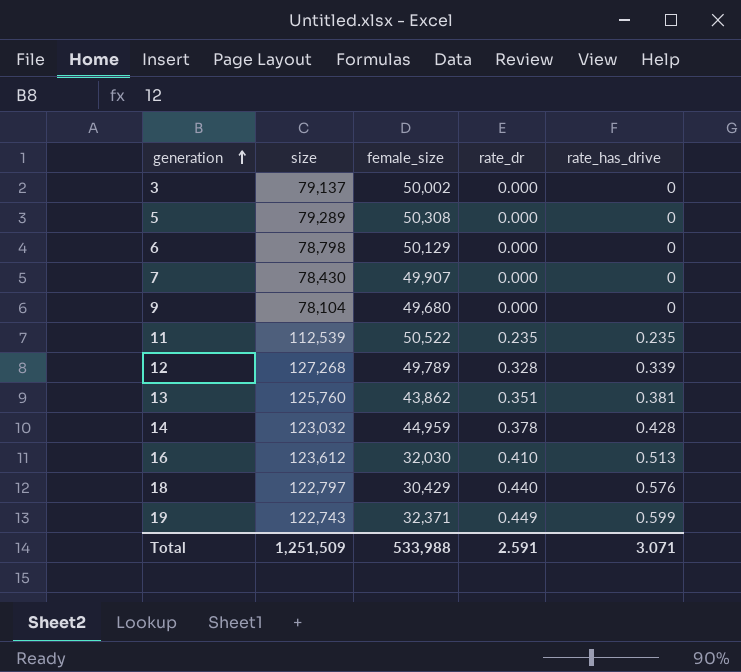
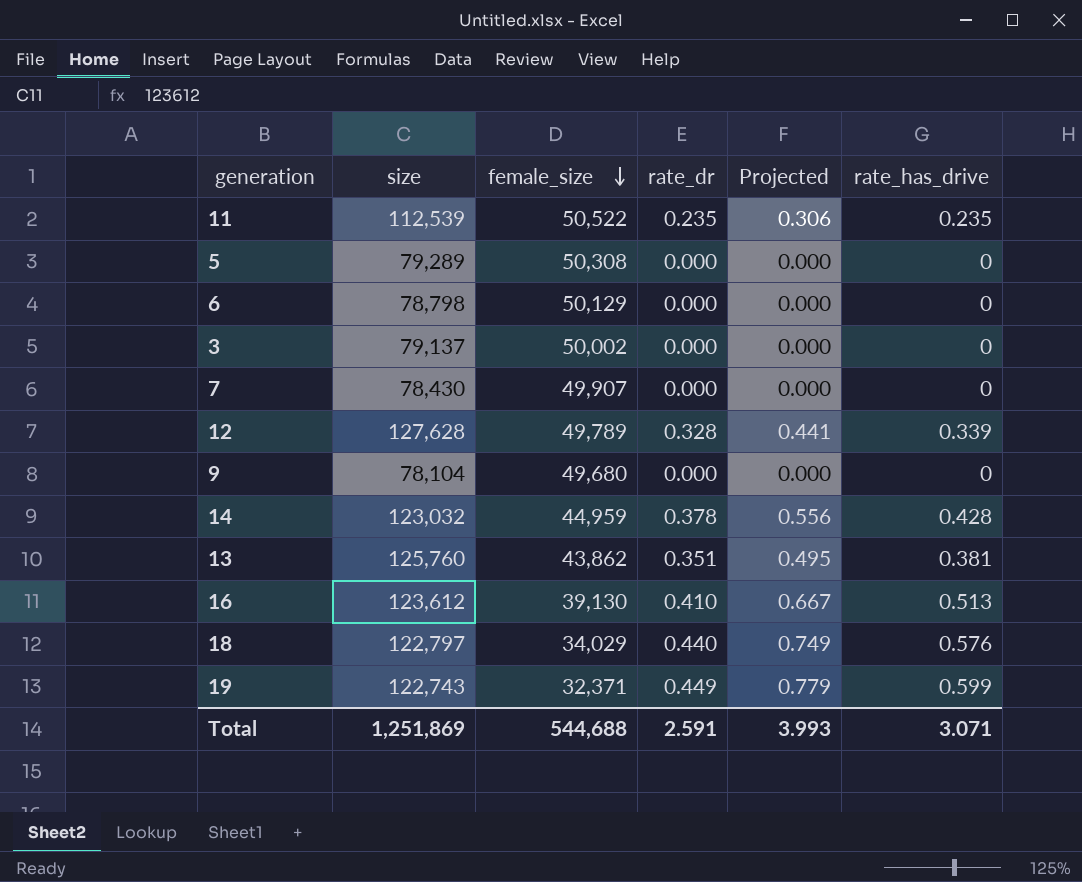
row order: generation ascending -> female_size descending
column Projected | formula: none -> [rate_has_drive] * 1.3
12 | size: 127,268 -> 127,628
16 | female_size: 32,030 -> 39,130
18 | female_size: 30,429 -> 34,029
Total | size: 1,251,509 -> 1,251,869
Total | female_size: 533,988 -> 544,688

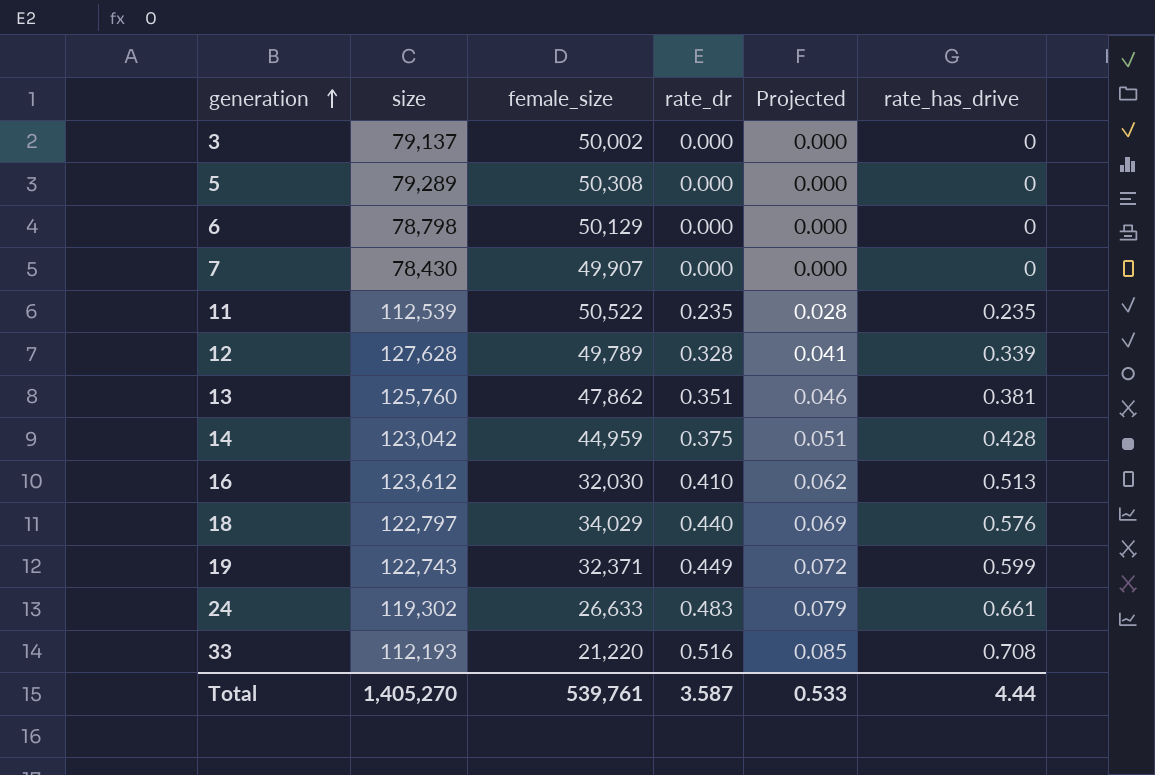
row order: female_size descending -> generation ascending
column Projected | formula: [rate_has_drive] * 1.3 -> [rate_has_drive] * 0.12
row 9: 78,104 | 49,680 | 0.000 | 0.000 | 0 -> none
13 | female_size: 43,862 -> 47,862
14 | size: 123,032 -> 123,042
14 | rate_dr: 0.378 -> 0.375
16 | female_size: 39,130 -> 32,030
row 24: none -> 119,302 | 26,633 | 0.483 | 0.079 | 0.661
row 33: none -> 112,193 | 21,220 | 0.516 | 0.085 | 0.708
Total | size: 1,251,869 -> 1,405,270
Total | female_size: 544,688 -> 539,761
Total | rate_dr: 2.591 -> 3.587
Total | Projected: 3.993 -> 0.533
Total | rate_has_drive: 3.071 -> 4.44

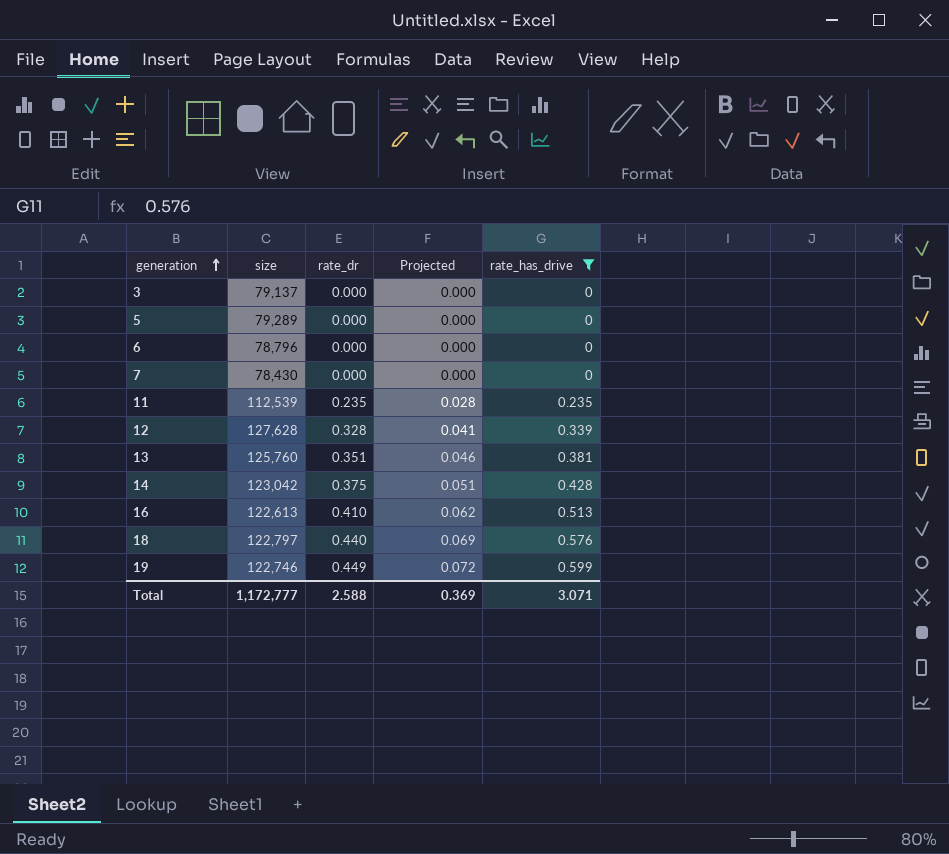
filter: none -> rate_has_drive <= 0.599
column female_size | position: 3 -> none
6 | size: 78,798 -> 78,796
16 | size: 123,612 -> 122,613
19 | size: 122,743 -> 122,746
Total | size: 1,405,270 -> 1,172,777
Total | rate_dr: 3.587 -> 2.588
Total | Projected: 0.533 -> 0.369
Total | rate_has_drive: 4.44 -> 3.071

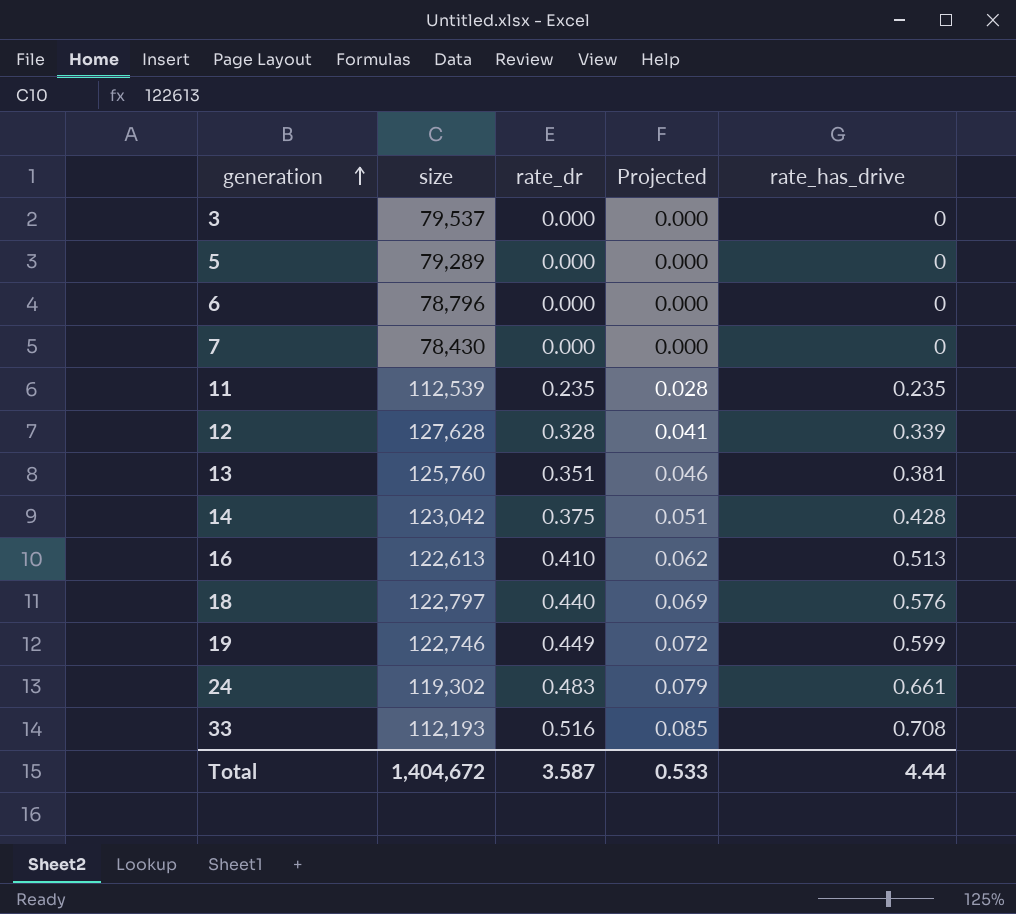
filter: rate_has_drive <= 0.599 -> none
3 | size: 79,137 -> 79,537
Total | size: 1,172,777 -> 1,404,672
Total | rate_dr: 2.588 -> 3.587
Total | Projected: 0.369 -> 0.533
Total | rate_has_drive: 3.071 -> 4.44

